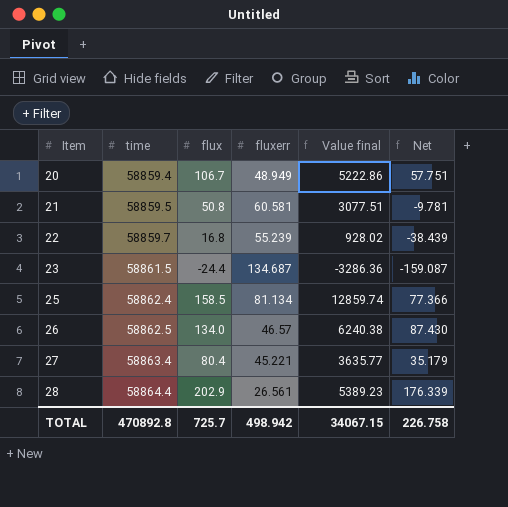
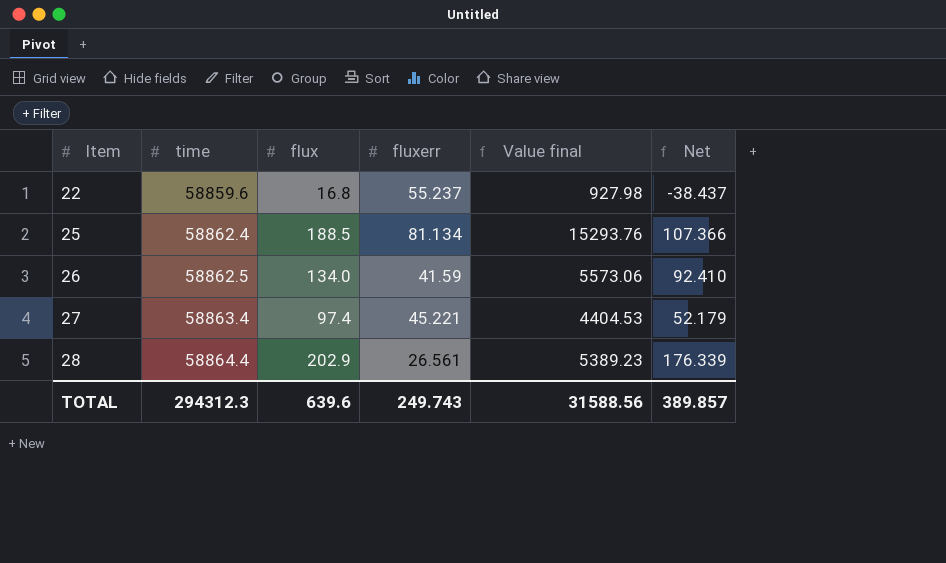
row 20: 58859.4 | 106.7 | 48.949 | 5222.86 | 57.751 -> none
row 21: 58859.5 | 50.8 | 60.581 | 3077.51 | -9.781 -> none
row 23: 58861.5 | -24.4 | 134.687 | -3286.36 | -159.087 -> none
22 | time: 58859.7 -> 58859.6
22 | fluxerr: 55.239 -> 55.237
22 | Value final: 928.02 -> 927.98
22 | Net: -38.439 -> -38.437
25 | flux: 158.5 -> 188.5
25 | Value final: 12859.74 -> 15293.76
25 | Net: 77.366 -> 107.366
26 | fluxerr: 46.57 -> 41.59
26 | Value final: 6240.38 -> 5573.06
26 | Net: 87.430 -> 92.410
27 | flux: 80.4 -> 97.4
27 | Value final: 3635.77 -> 4404.53
27 | Net: 35.179 -> 52.179
TOTAL | time: 470892.8 -> 294312.3
TOTAL | flux: 725.7 -> 639.6
TOTAL | fluxerr: 498.942 -> 249.743
TOTAL | Value final: 34067.15 -> 31588.56
TOTAL | Net: 226.758 -> 389.857

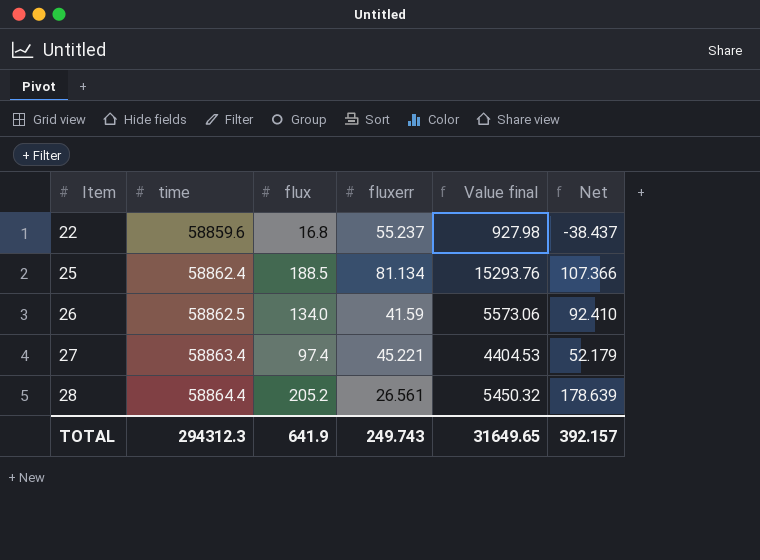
28 | flux: 202.9 -> 205.2
28 | Value final: 5389.23 -> 5450.32
28 | Net: 176.339 -> 178.639
TOTAL | flux: 639.6 -> 641.9
TOTAL | Value final: 31588.56 -> 31649.65
TOTAL | Net: 389.857 -> 392.157

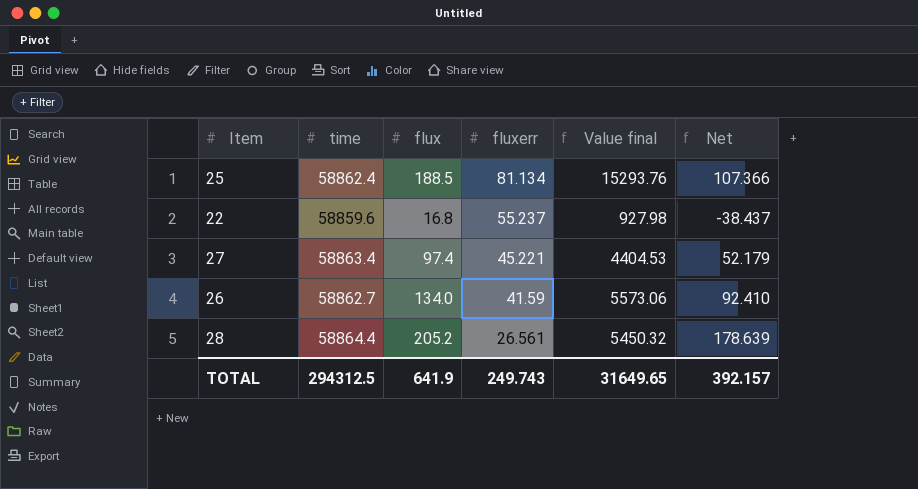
row order: Item ascending -> fluxerr descending
26 | time: 58862.5 -> 58862.7
TOTAL | time: 294312.3 -> 294312.5

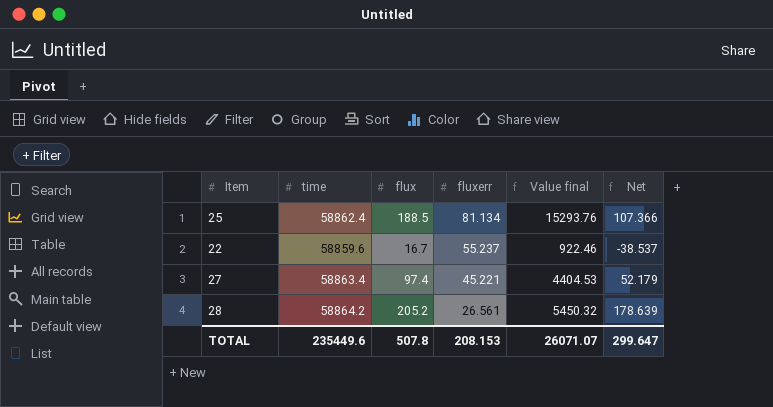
row 26: 58862.7 | 134.0 | 41.59 | 5573.06 | 92.410 -> none
22 | flux: 16.8 -> 16.7
22 | Value final: 927.98 -> 922.46
22 | Net: -38.437 -> -38.537
28 | time: 58864.4 -> 58864.2
TOTAL | time: 294312.5 -> 235449.6
TOTAL | flux: 641.9 -> 507.8
TOTAL | fluxerr: 249.743 -> 208.153
TOTAL | Value final: 31649.65 -> 26071.07
TOTAL | Net: 392.157 -> 299.647

